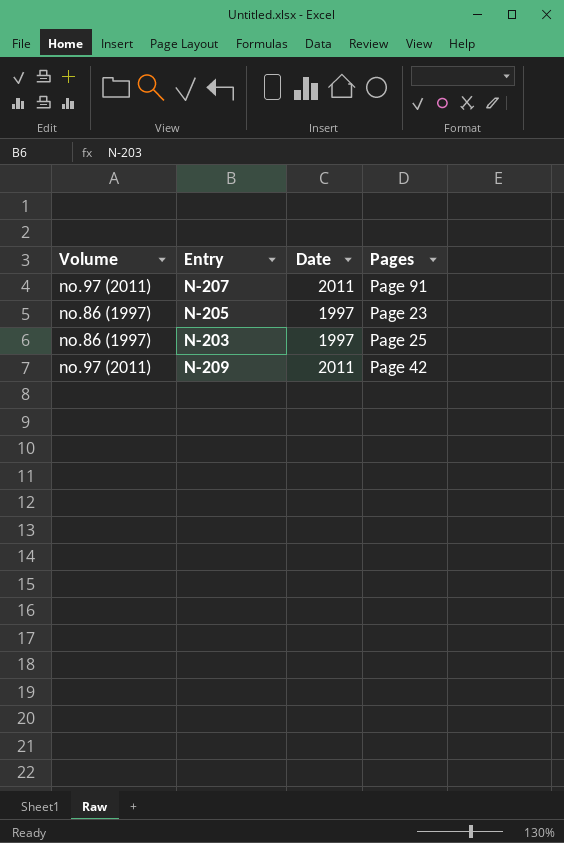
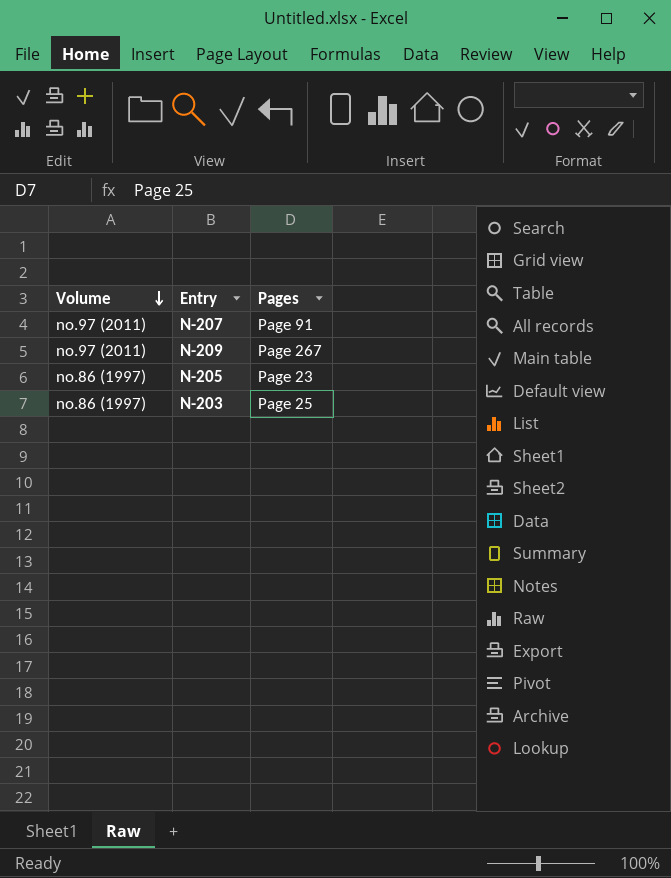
row order: none -> Volume descending
column Date | position: 3 -> none
N-209 | Pages: Page 42 -> Page 267

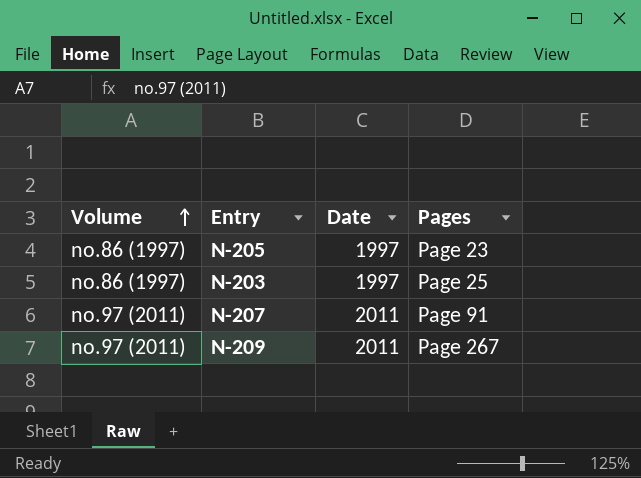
row order: Volume descending -> Volume ascending
column Date | position: none -> 3

